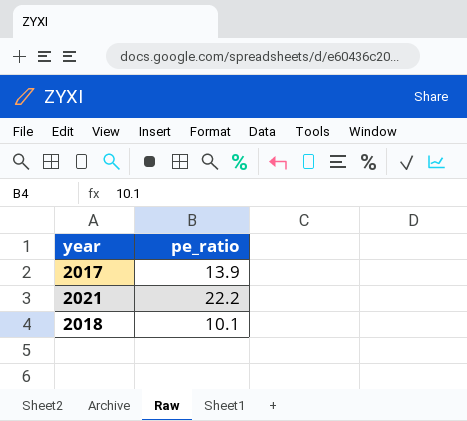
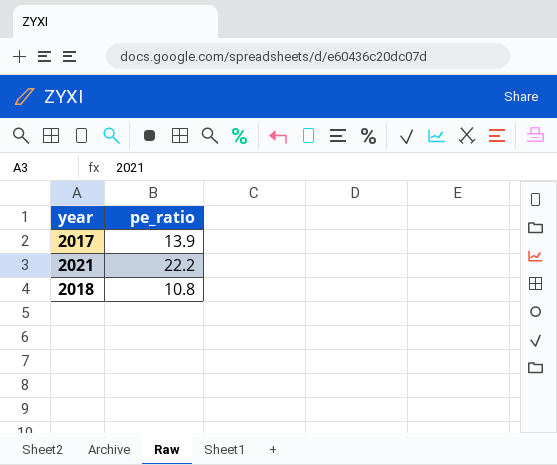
2018 | pe_ratio: 10.1 -> 10.8

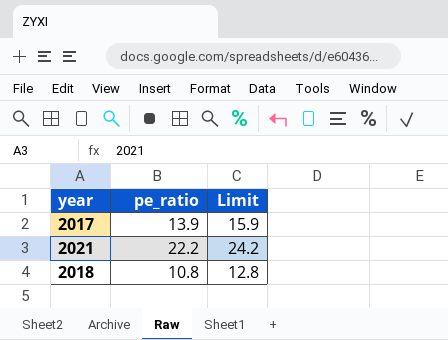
column Limit | formula: none -> [pe_ratio] + 2

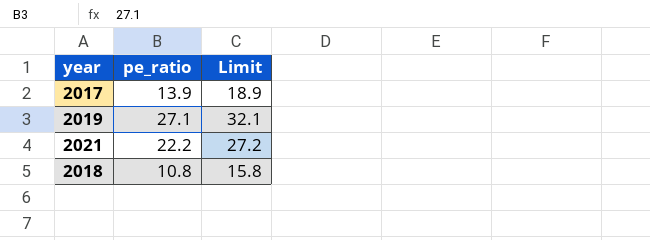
column Limit | formula: [pe_ratio] + 2 -> [pe_ratio] + 5
row 2019: none -> 27.1 | 32.1

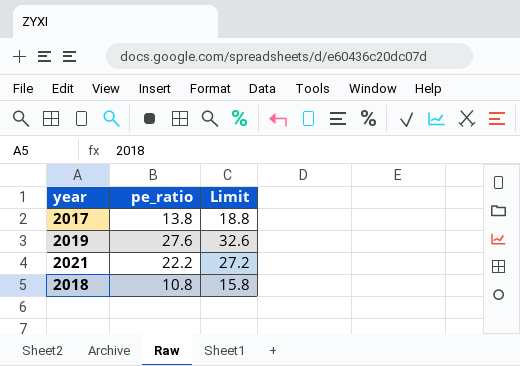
2017 | pe_ratio: 13.9 -> 13.8
2017 | Limit: 18.9 -> 18.8
2019 | pe_ratio: 27.1 -> 27.6
2019 | Limit: 32.1 -> 32.6

